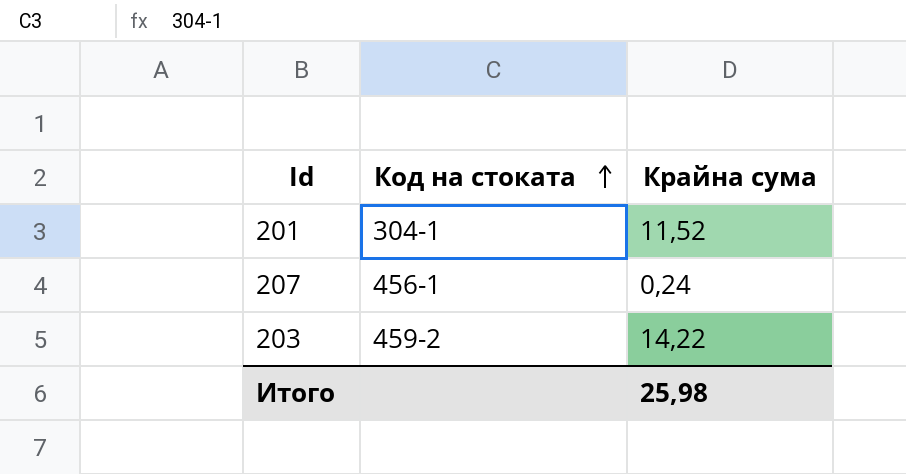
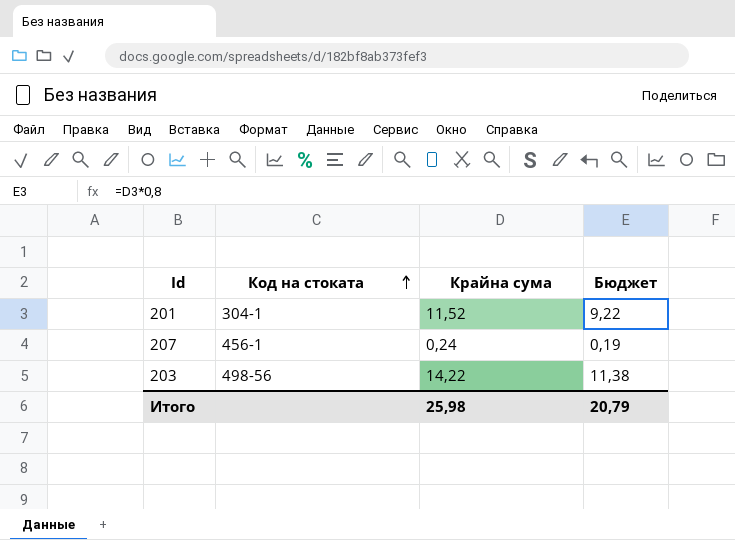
column Бюджет | formula: none -> [Крайна сума] * 0,8
203 | Код на стоката: 459-2 -> 498-56

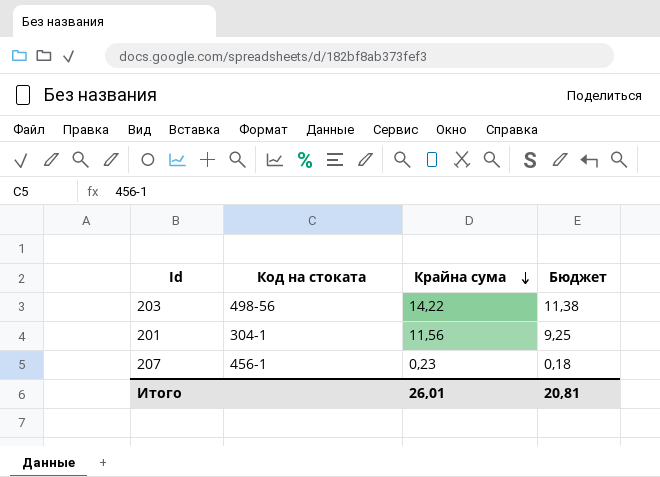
row order: Код на стоката ascending -> Крайна сума descending
201 | Крайна сума: 11,52 -> 11,56
201 | Бюджет: 9,22 -> 9,25
207 | Крайна сума: 0,24 -> 0,23
207 | Бюджет: 0,19 -> 0,18
Итого | Крайна сума: 25,98 -> 26,01
Итого | Бюджет: 20,79 -> 20,81

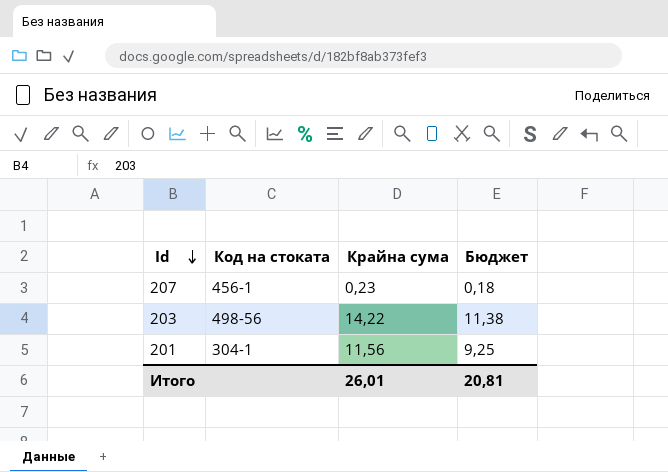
row order: Крайна сума descending -> Id descending

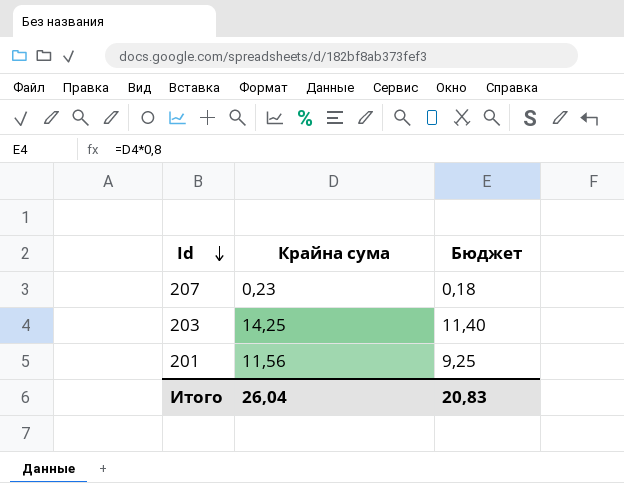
column Код на стоката | position: 2 -> none
203 | Крайна сума: 14,22 -> 14,25
203 | Бюджет: 11,38 -> 11,40
Итого | Крайна сума: 26,01 -> 26,04
Итого | Бюджет: 20,81 -> 20,83

